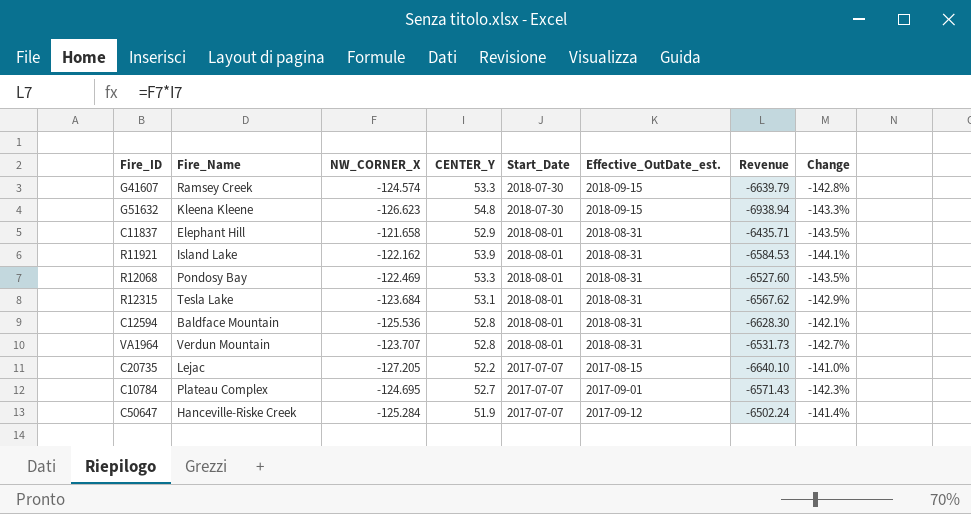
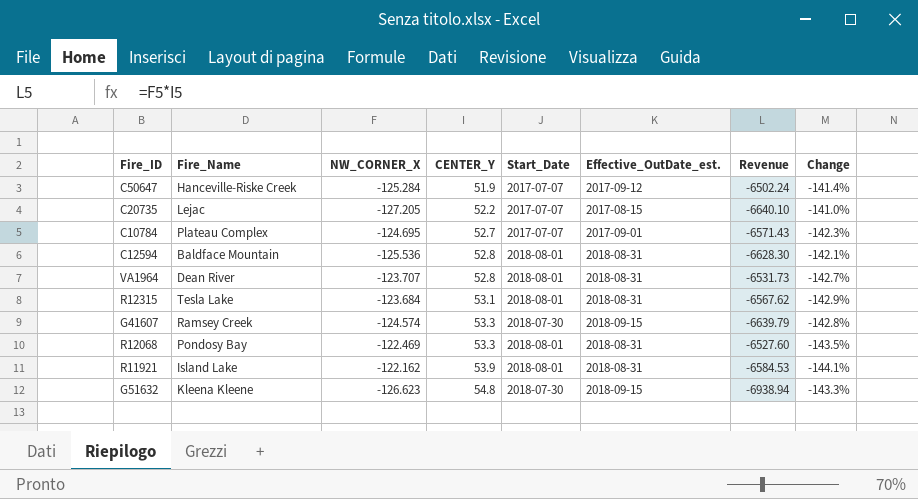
row order: none -> CENTER_Y ascending
row C11837: Elephant Hill | -121.658 | 52.9 | 2018-08-01 | 2018-08-31 | -6435.71 | -143.5% -> none
VA1964 | Fire_Name: Verdun Mountain -> Dean River

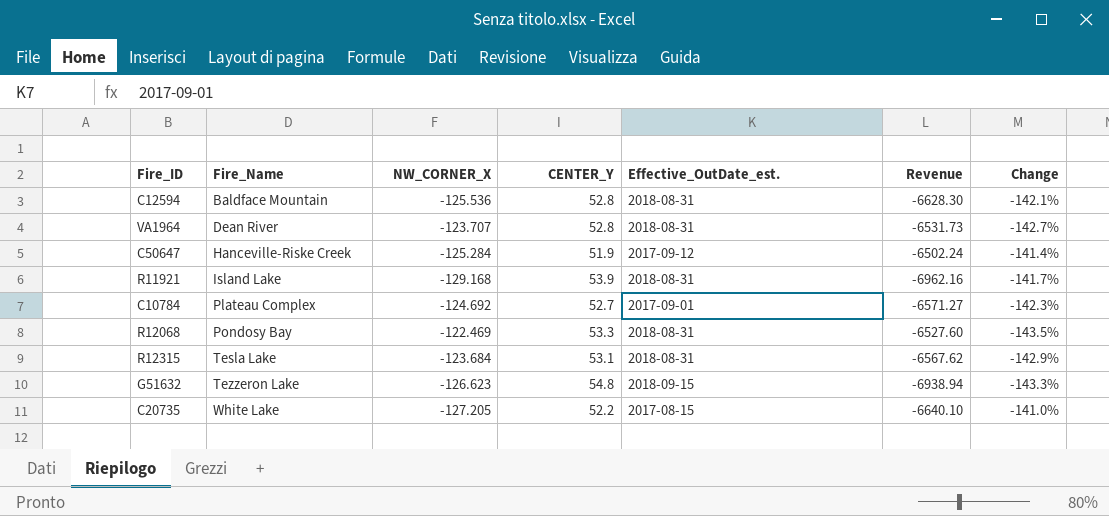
row order: CENTER_Y ascending -> Fire_Name ascending
column Start_Date | position: 5 -> none
row G41607: Ramsey Creek | -124.574 | 53.3 | 2018-07-30 | 2018-09-15 | -6639.79 | -142.8% -> none
R11921 | NW_CORNER_X: -122.162 -> -129.168
R11921 | Revenue: -6584.53 -> -6962.16
R11921 | Change: -144.1% -> -141.7%
C10784 | NW_CORNER_X: -124.695 -> -124.692
C10784 | Revenue: -6571.43 -> -6571.27
G51632 | Fire_Name: Kleena Kleene -> Tezzeron Lake
C20735 | Fire_Name: Lejac -> White Lake

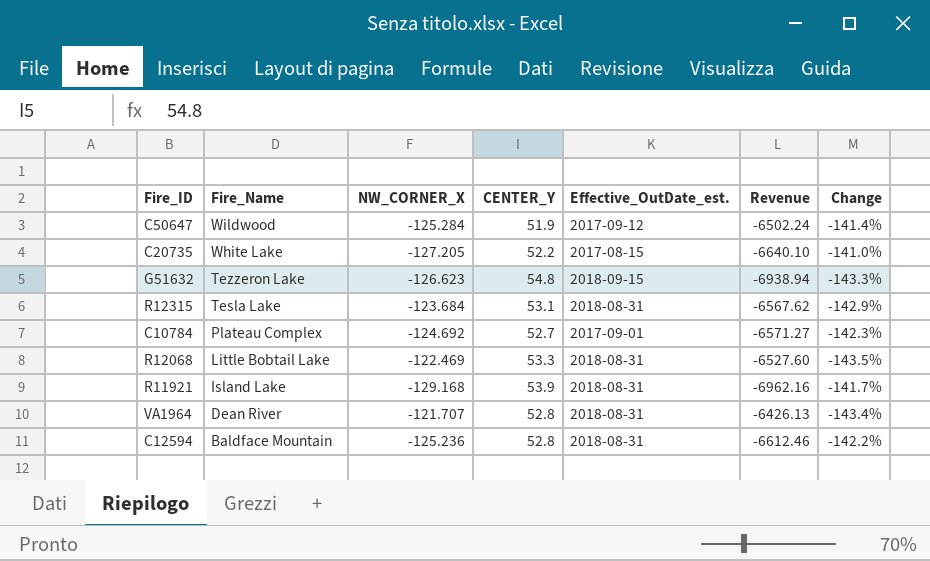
row order: Fire_Name ascending -> Fire_Name descending
C50647 | Fire_Name: Hanceville-Riske Creek -> Wildwood
R12068 | Fire_Name: Pondosy Bay -> Little Bobtail Lake
VA1964 | NW_CORNER_X: -123.707 -> -121.707
VA1964 | Revenue: -6531.73 -> -6426.13
VA1964 | Change: -142.7% -> -143.4%
C12594 | NW_CORNER_X: -125.536 -> -125.236
C12594 | Revenue: -6628.30 -> -6612.46
C12594 | Change: -142.1% -> -142.2%

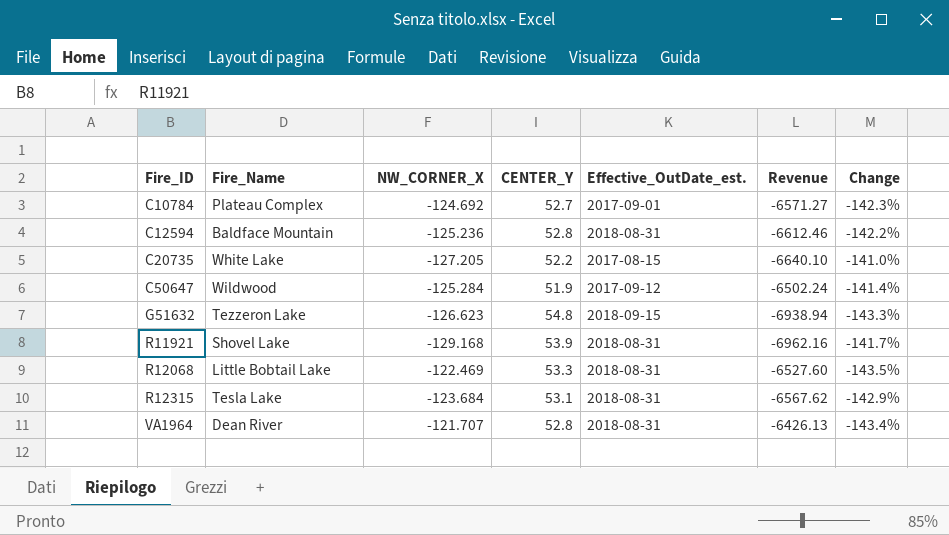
row order: Fire_Name descending -> Fire_ID ascending
R11921 | Fire_Name: Island Lake -> Shovel Lake

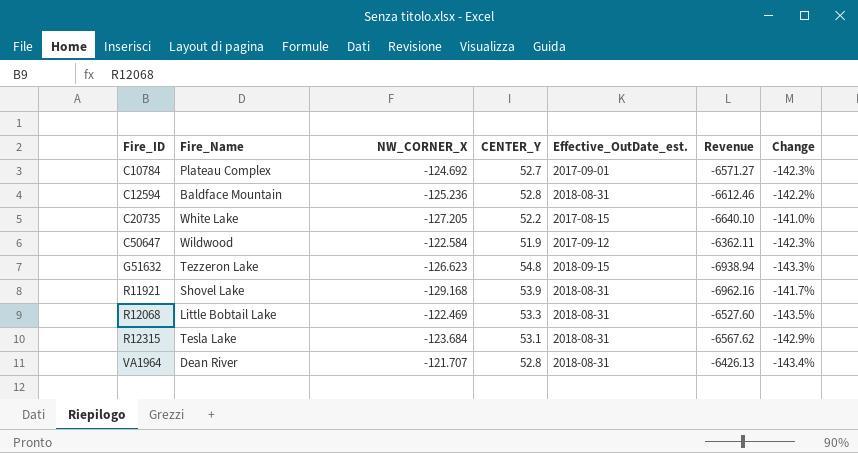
C50647 | NW_CORNER_X: -125.284 -> -122.584
C50647 | Revenue: -6502.24 -> -6362.11
C50647 | Change: -141.4% -> -142.3%

